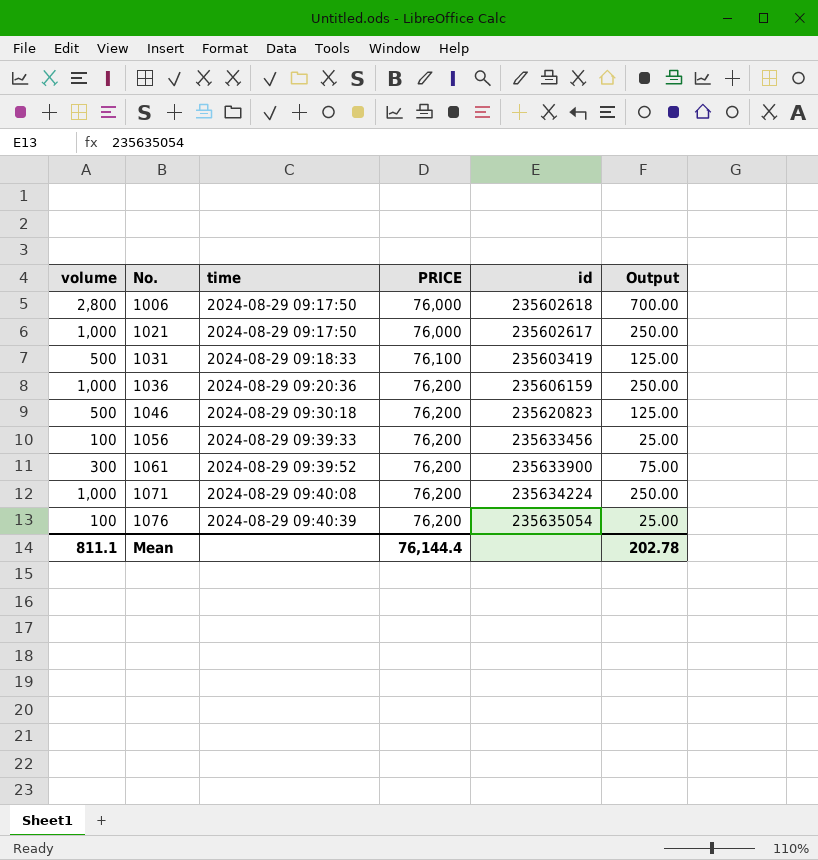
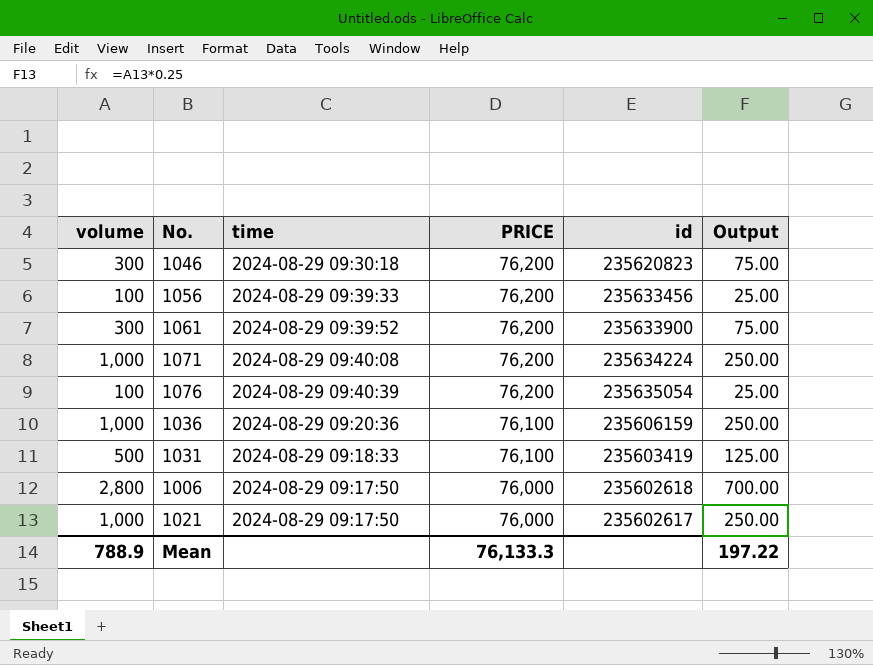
row order: No. ascending -> PRICE descending
1046 | volume: 500 -> 300
1046 | Output: 125.00 -> 75.00
1036 | PRICE: 76,200 -> 76,100
Mean | volume: 811.1 -> 788.9
Mean | PRICE: 76,144.4 -> 76,133.3
Mean | Output: 202.78 -> 197.22

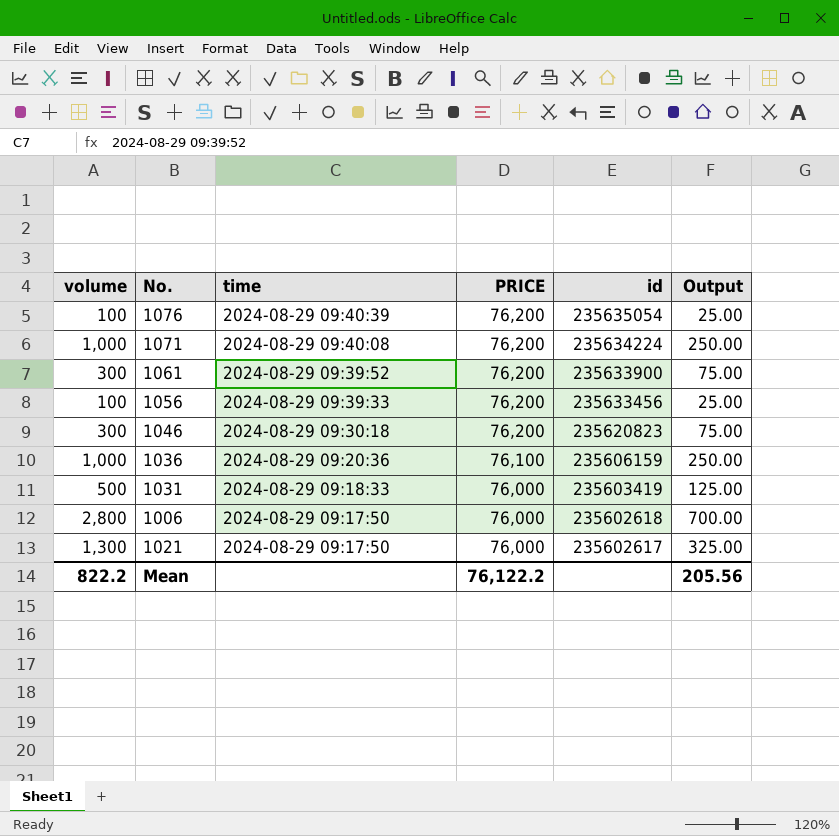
row order: PRICE descending -> time descending
1031 | PRICE: 76,100 -> 76,000
1021 | volume: 1,000 -> 1,300
1021 | Output: 250.00 -> 325.00
Mean | volume: 788.9 -> 822.2
Mean | PRICE: 76,133.3 -> 76,122.2
Mean | Output: 197.22 -> 205.56

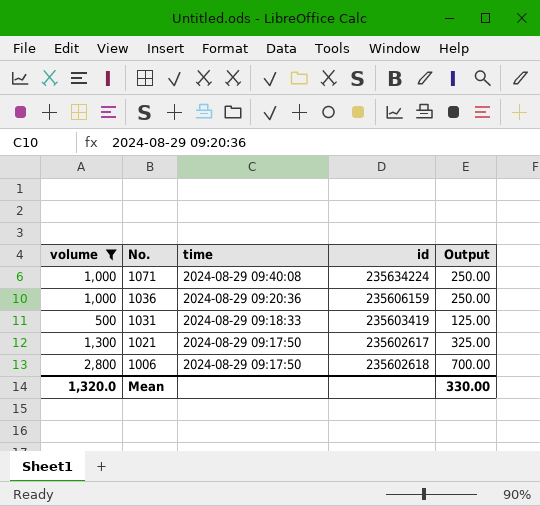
filter: none -> volume >= 500
row order: time descending -> No. descending
column PRICE | position: 4 -> none
Mean | volume: 822.2 -> 1,320.0
Mean | Output: 205.56 -> 330.00

